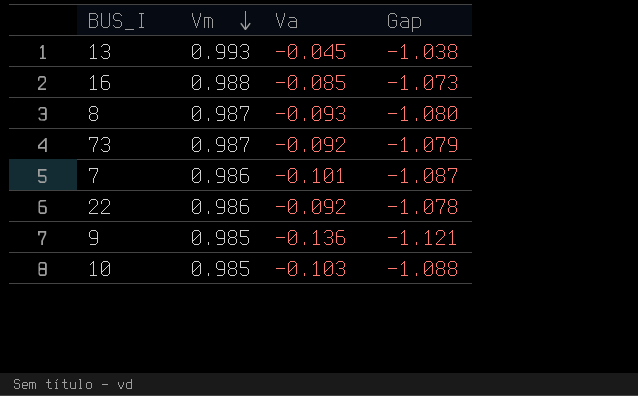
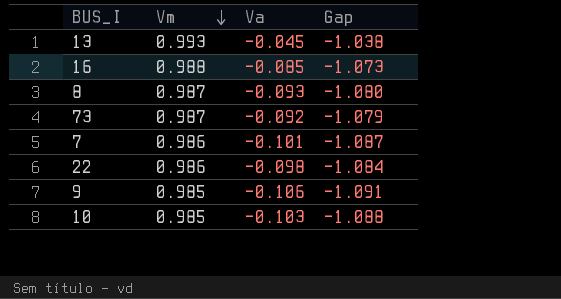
22 | Va: -0.092 -> -0.098
22 | Gap: -1.078 -> -1.084
9 | Va: -0.136 -> -0.106
9 | Gap: -1.121 -> -1.091

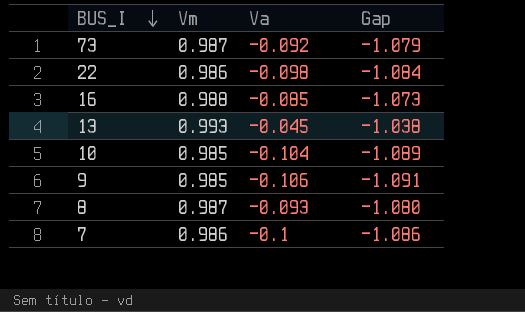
row order: Vm descending -> BUS_I descending
10 | Va: -0.103 -> -0.104
10 | Gap: -1.088 -> -1.089
7 | Va: -0.101 -> -0.1
7 | Gap: -1.087 -> -1.086

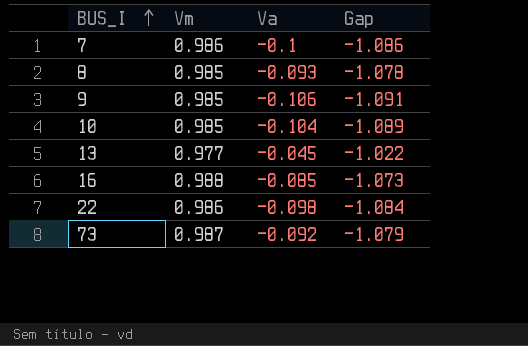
row order: BUS_I descending -> BUS_I ascending
8 | Vm: 0.987 -> 0.985
8 | Gap: -1.080 -> -1.078
13 | Vm: 0.993 -> 0.977
13 | Gap: -1.038 -> -1.022

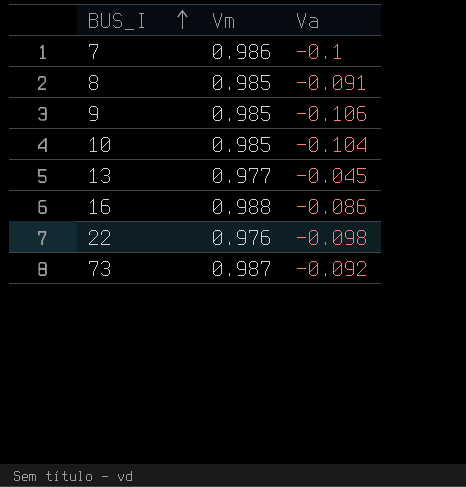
column Gap | formula: [Va] - [Vm] -> none
8 | Va: -0.093 -> -0.091
16 | Va: -0.085 -> -0.086
22 | Vm: 0.986 -> 0.976

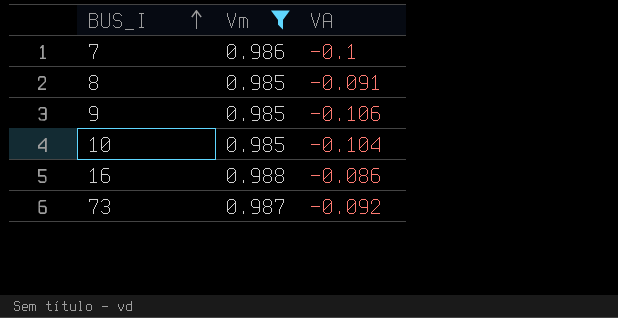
filter: none -> Vm >= 0.985
column name: Va -> VA

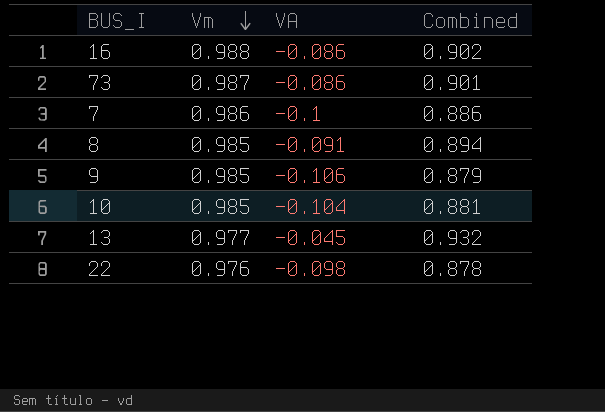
filter: Vm >= 0.985 -> none
row order: BUS_I ascending -> Vm descending
column Combined | formula: none -> [Vm] + [VA]
73 | VA: -0.092 -> -0.086

